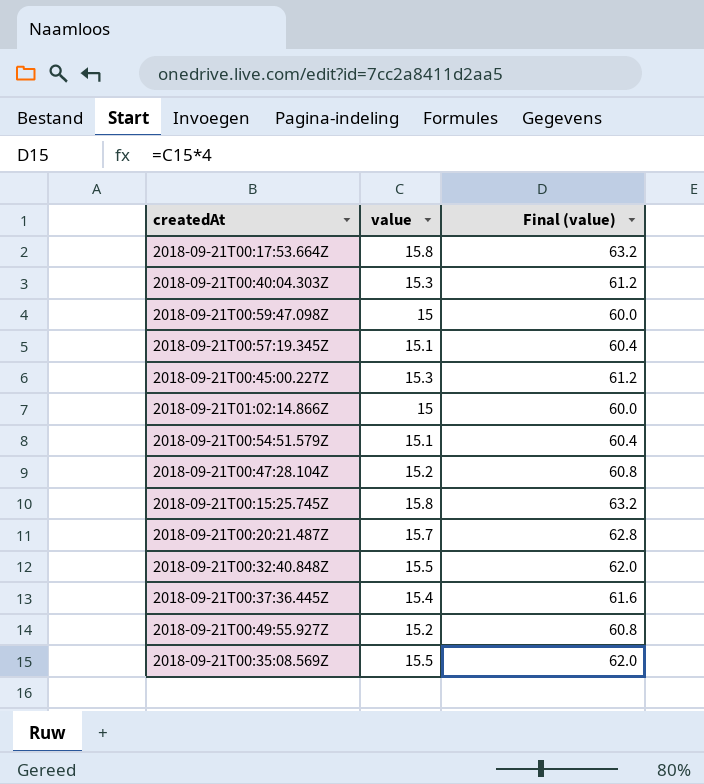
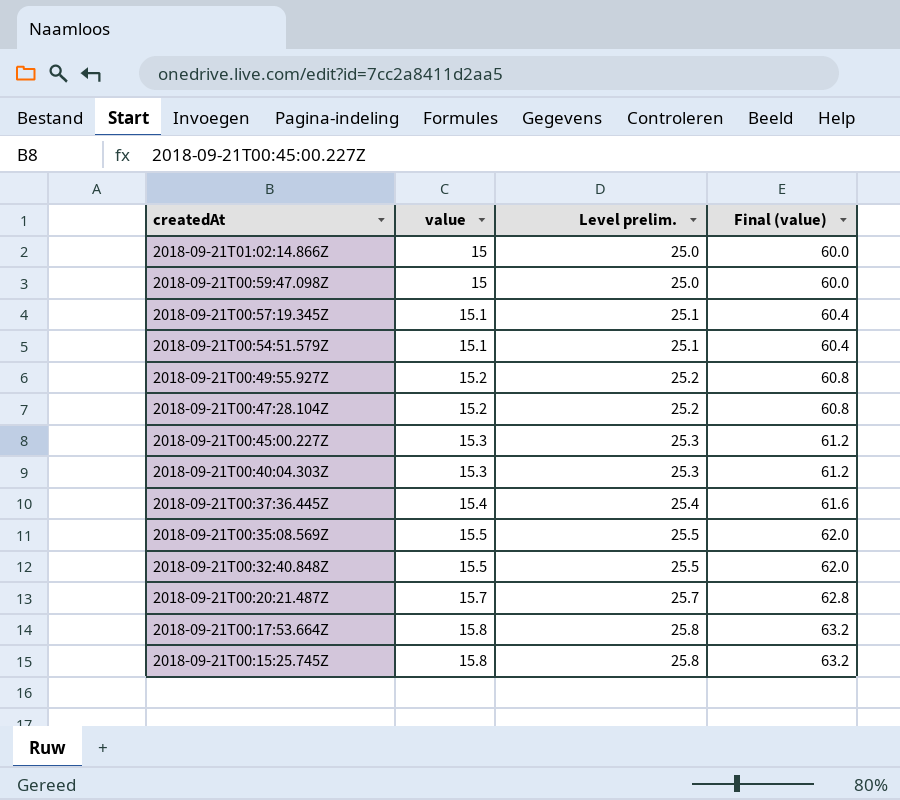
row order: none -> createdAt descending
column Level prelim. | formula: none -> [value] + 10

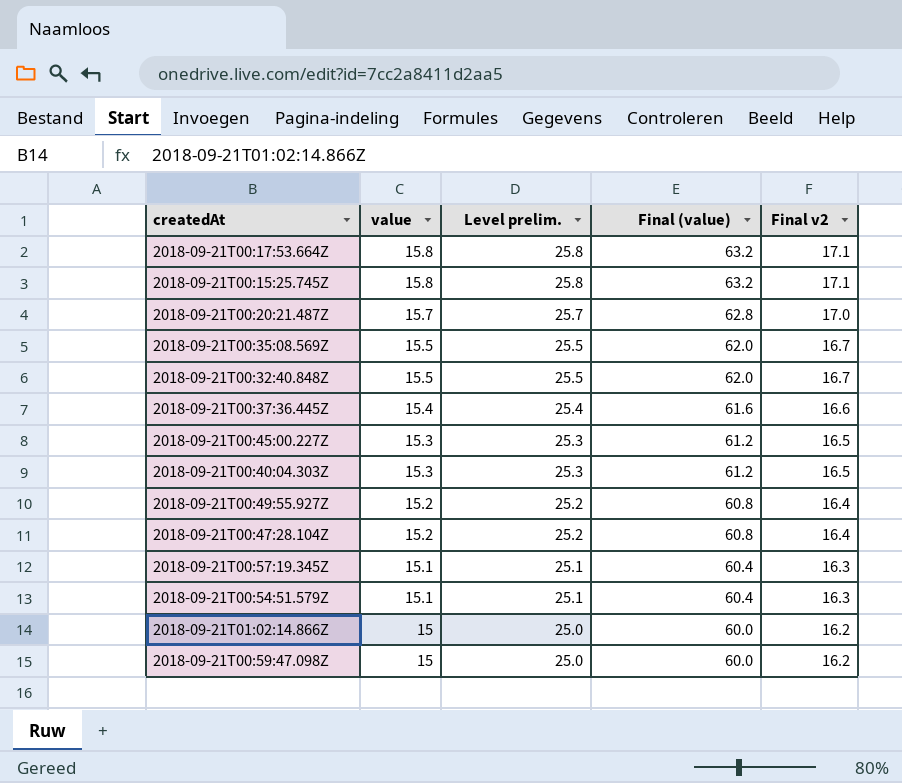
row order: createdAt descending -> value descending
column Final v2 | formula: none -> [value] * 1.08

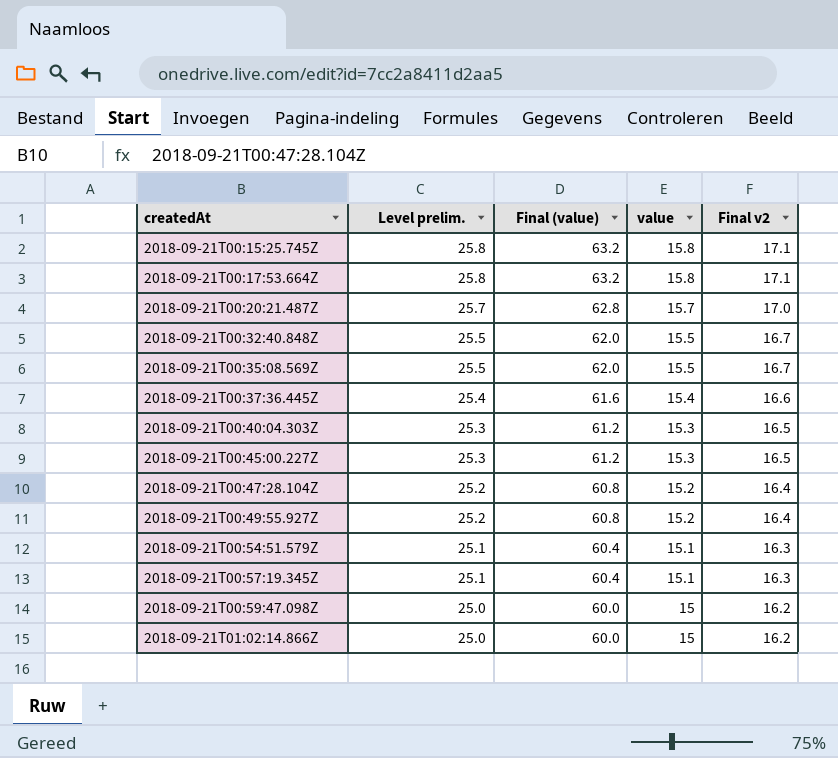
row order: value descending -> createdAt ascending
column value | position: 2 -> 4

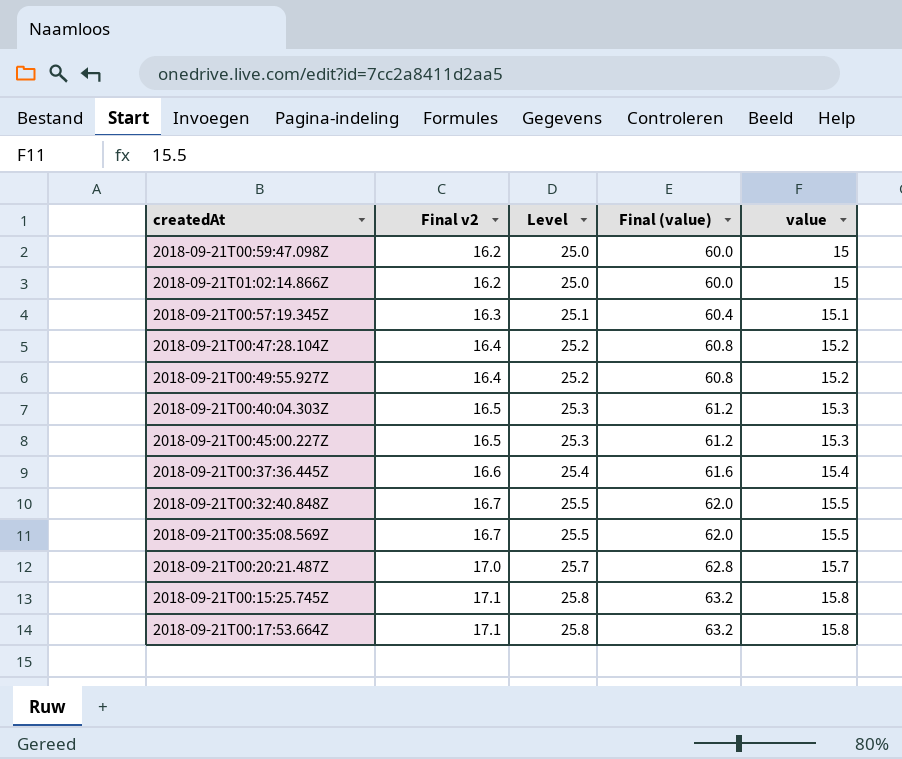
row order: createdAt ascending -> Final v2 ascending
column Final v2 | position: 5 -> 2
column name: Level prelim. -> Level
row 2018-09-21T00:54:51.579Z: 25.1 | 60.4 | 15.1 | 16.3 -> none

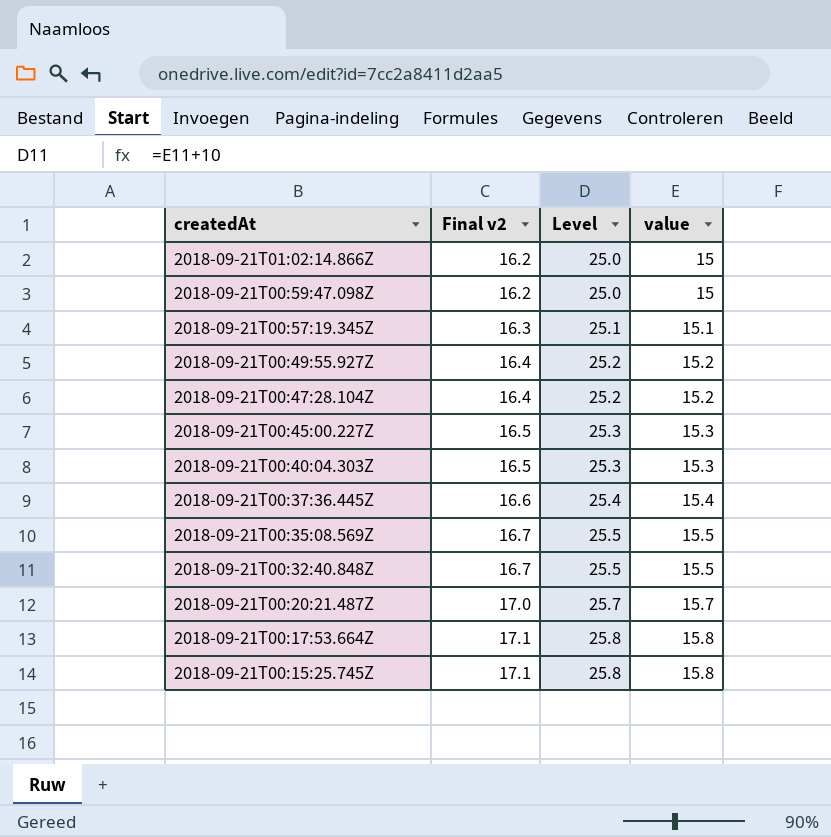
row order: Final v2 ascending -> createdAt descending
column Final (value) | formula: [value] * 4 -> none

